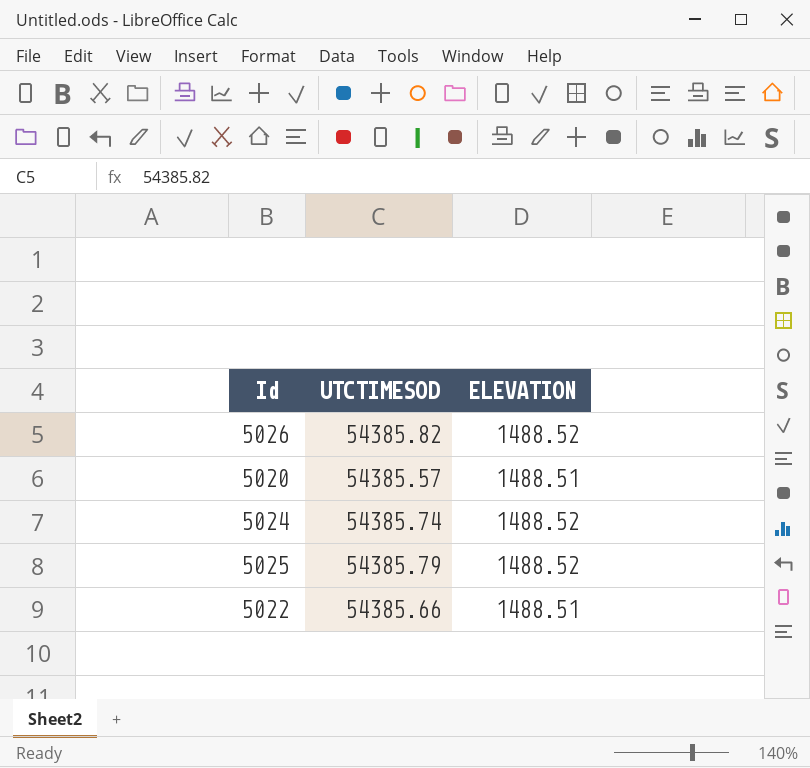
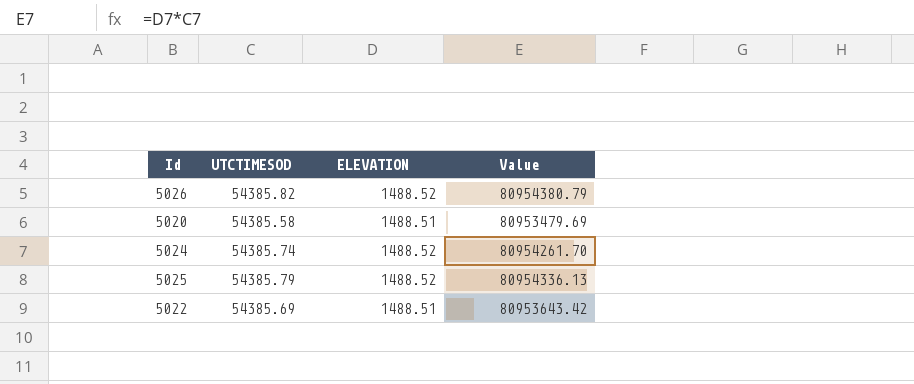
column Value | formula: none -> [UTCTIMESOD] * [ELEVATION]
5020 | UTCTIMESOD: 54385.57 -> 54385.58
5022 | UTCTIMESOD: 54385.66 -> 54385.69

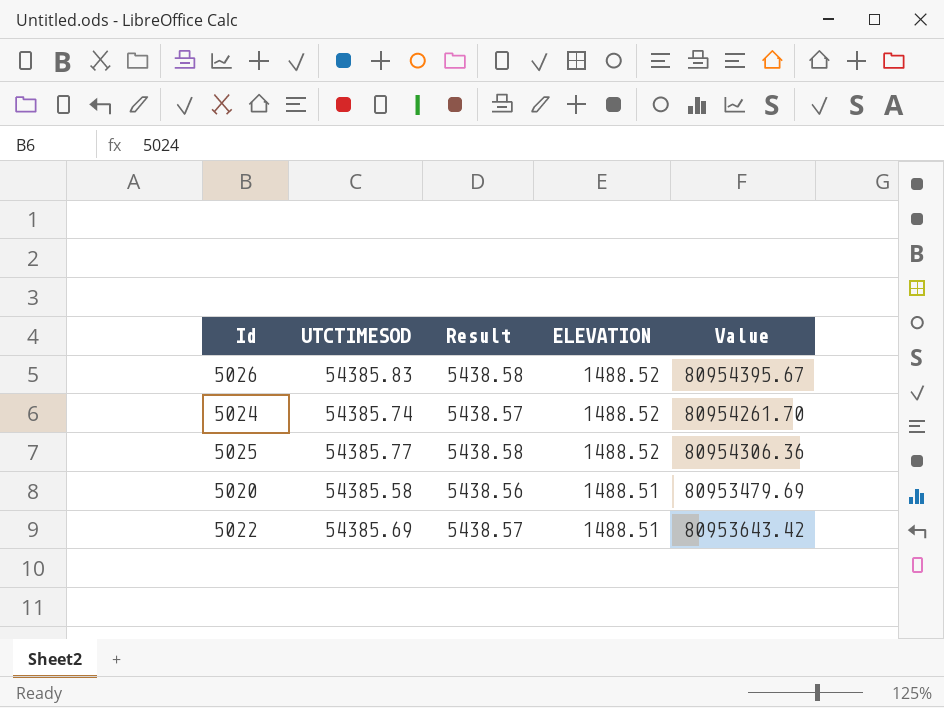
row order: none -> ELEVATION descending
column Result | formula: none -> [UTCTIMESOD] * 0.1
5026 | UTCTIMESOD: 54385.82 -> 54385.83
5026 | Value: 80954380.79 -> 80954395.67
5025 | UTCTIMESOD: 54385.79 -> 54385.77
5025 | Value: 80954336.13 -> 80954306.36

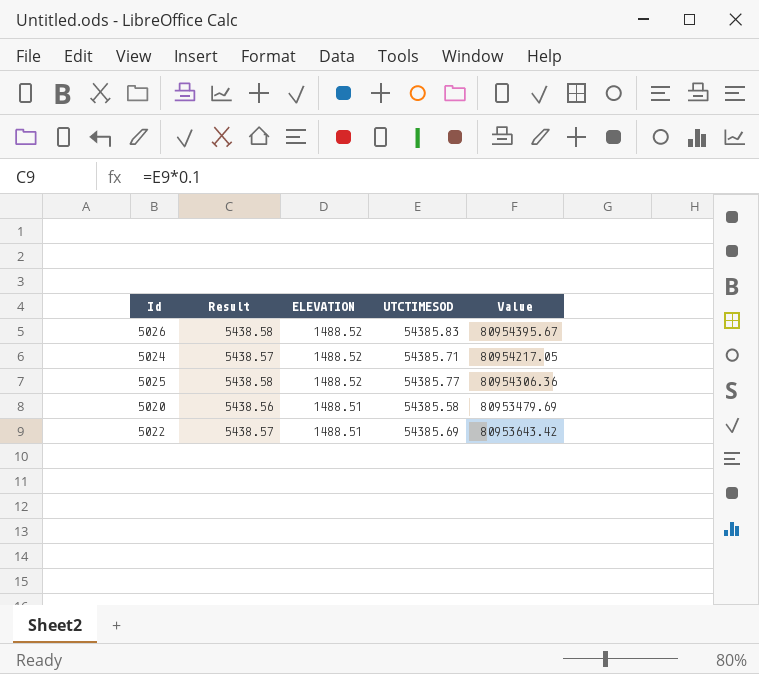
column UTCTIMESOD | position: 2 -> 4
5024 | UTCTIMESOD: 54385.74 -> 54385.71
5024 | Value: 80954261.70 -> 80954217.05

